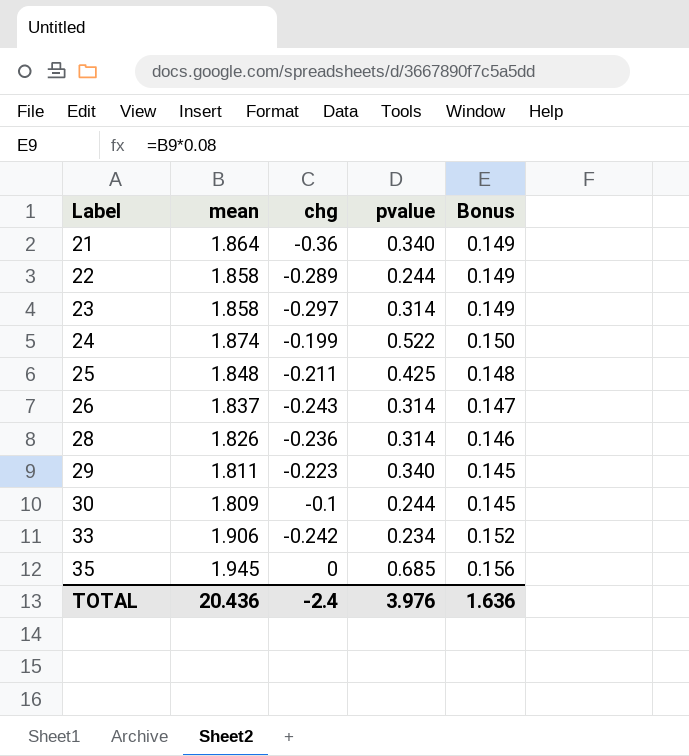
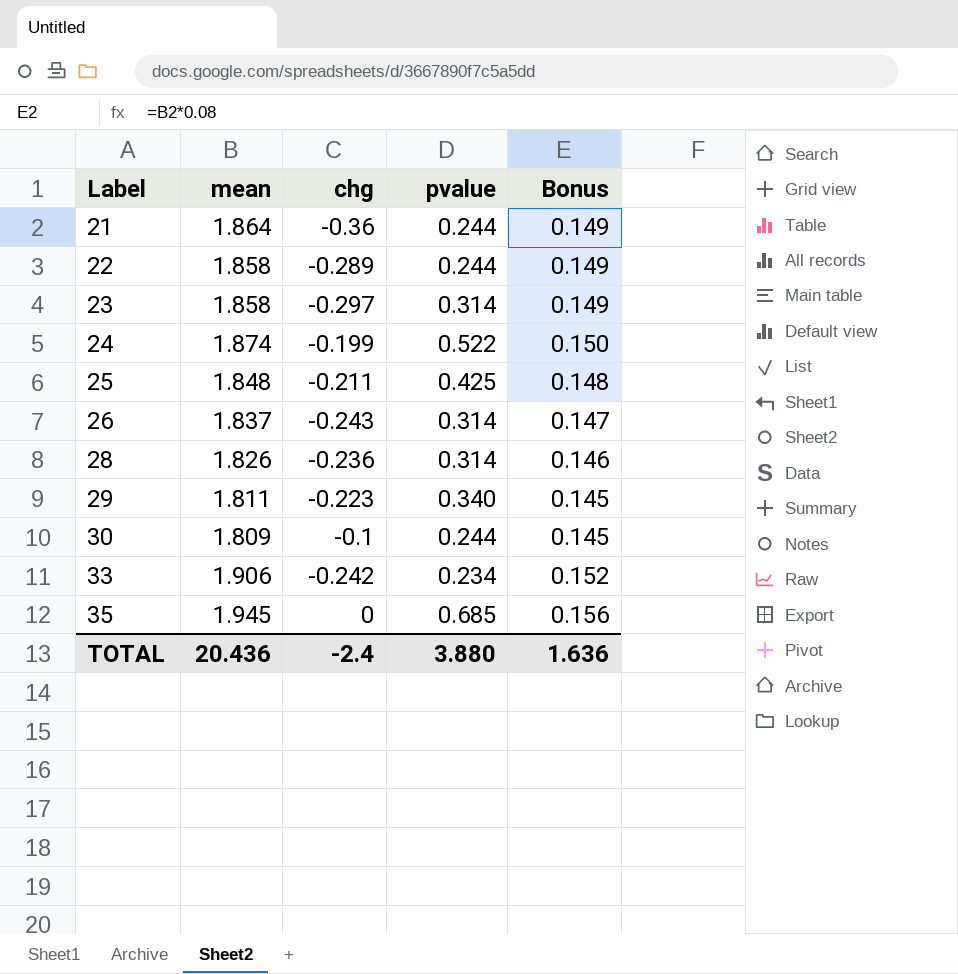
21 | pvalue: 0.340 -> 0.244
TOTAL | pvalue: 3.976 -> 3.880

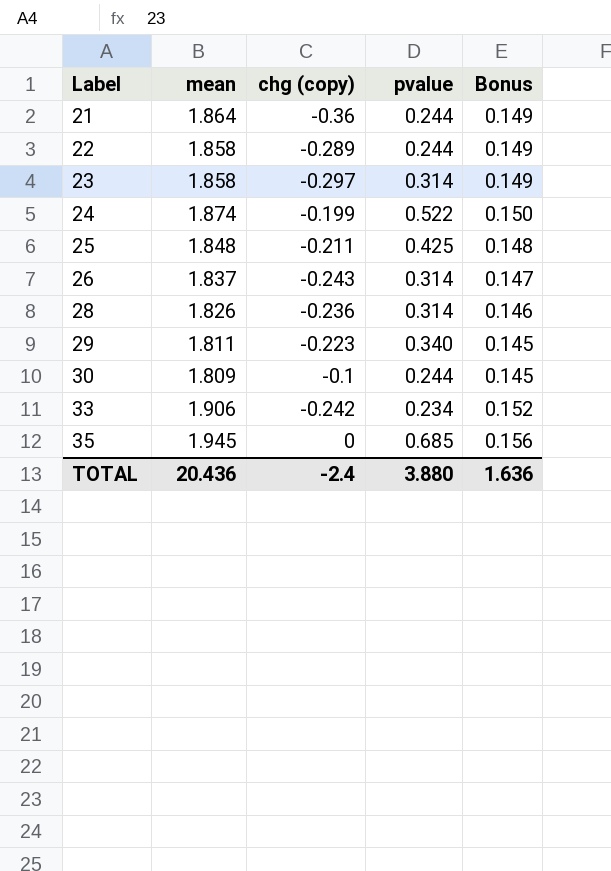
column name: chg -> chg (copy)

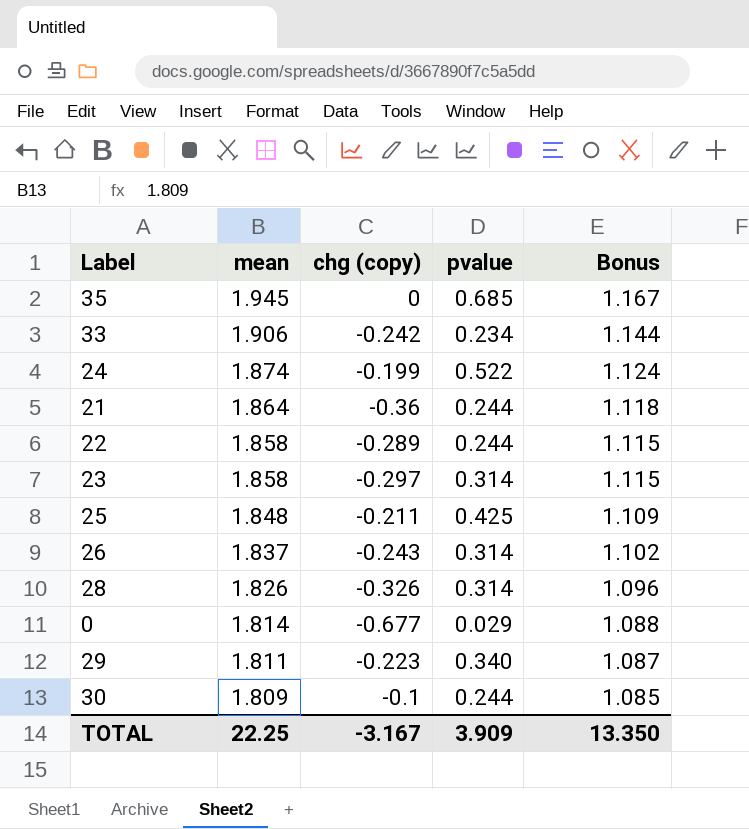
row order: Label ascending -> mean descending
column Bonus | formula: [mean] * 0.08 -> [mean] * 0.6
28 | chg (copy): -0.236 -> -0.326
row 0: none -> 1.814 | -0.677 | 0.029 | 1.088
TOTAL | mean: 20.436 -> 22.25
TOTAL | chg (copy): -2.4 -> -3.167
TOTAL | pvalue: 3.880 -> 3.909
TOTAL | Bonus: 1.636 -> 13.350

